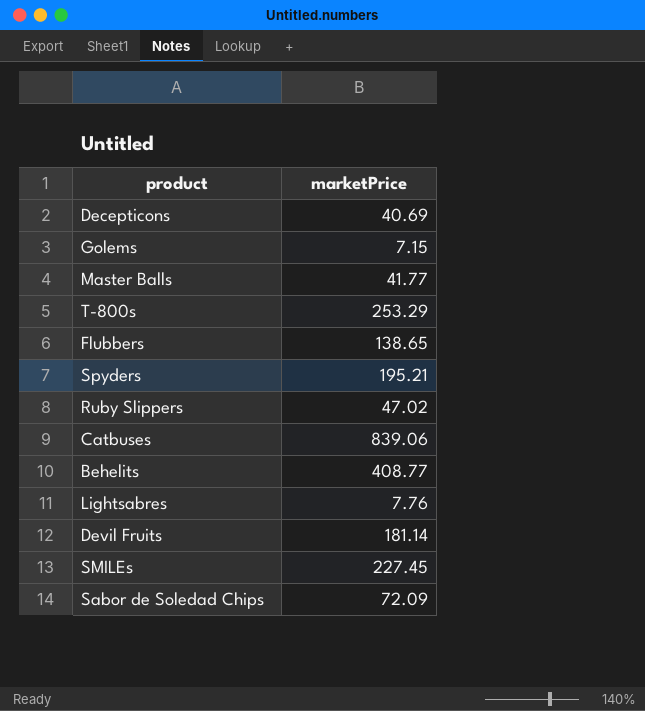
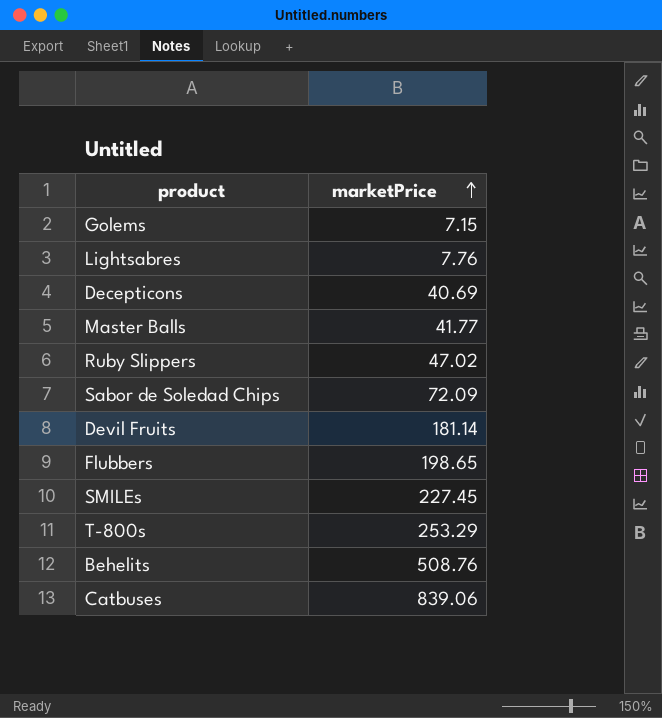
row order: none -> marketPrice ascending
row Spyders: 195.21 -> none
Flubbers | marketPrice: 138.65 -> 198.65
Behelits | marketPrice: 408.77 -> 508.76

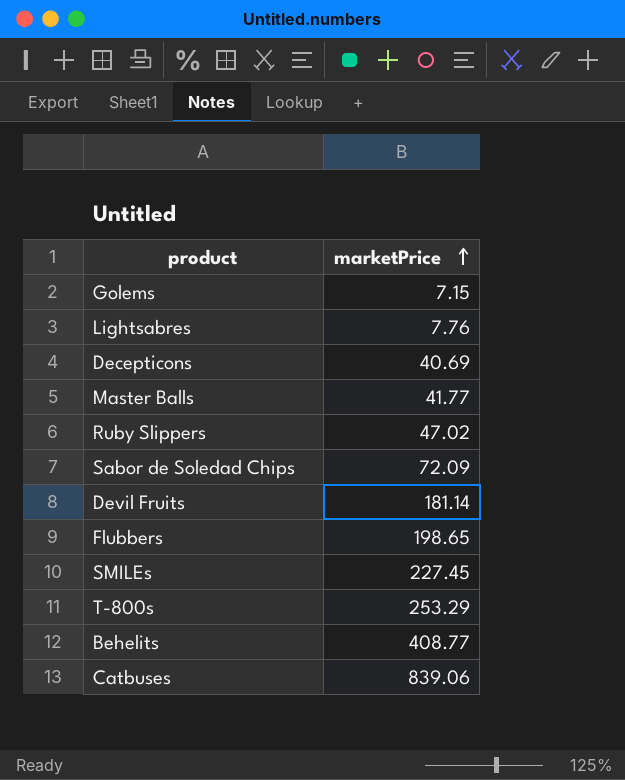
Behelits | marketPrice: 508.76 -> 408.77

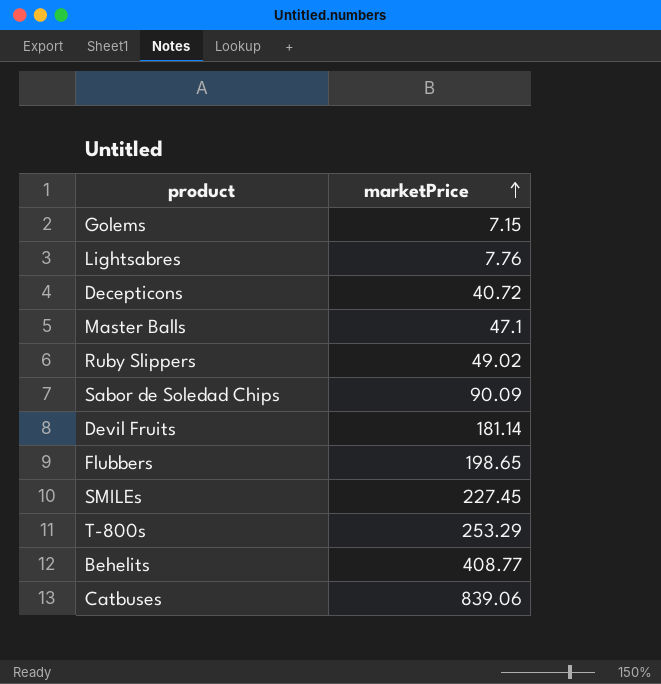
Decepticons | marketPrice: 40.69 -> 40.72
Master Balls | marketPrice: 41.77 -> 47.1
Ruby Slippers | marketPrice: 47.02 -> 49.02
Sabor de Soledad Chips | marketPrice: 72.09 -> 90.09

